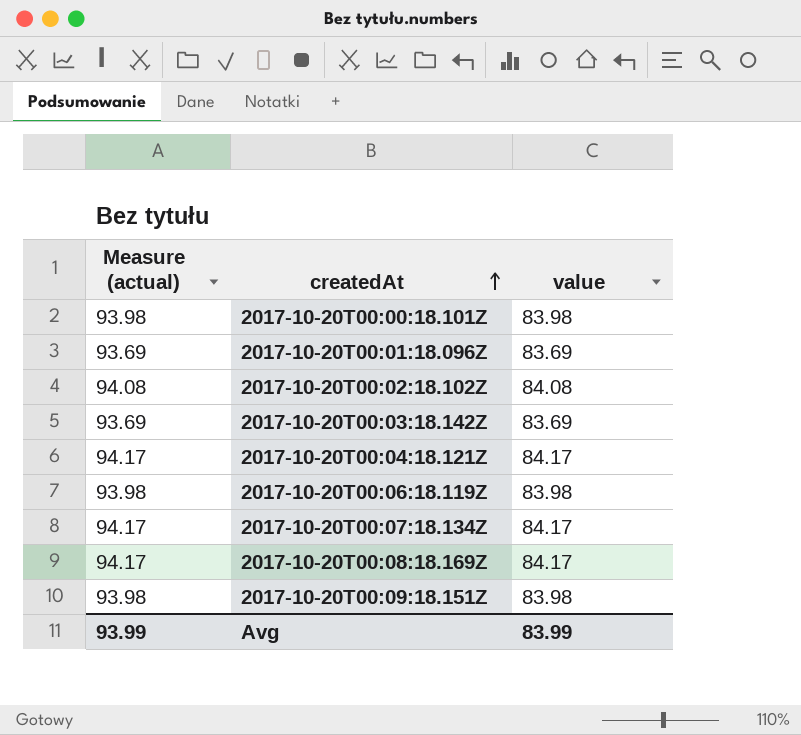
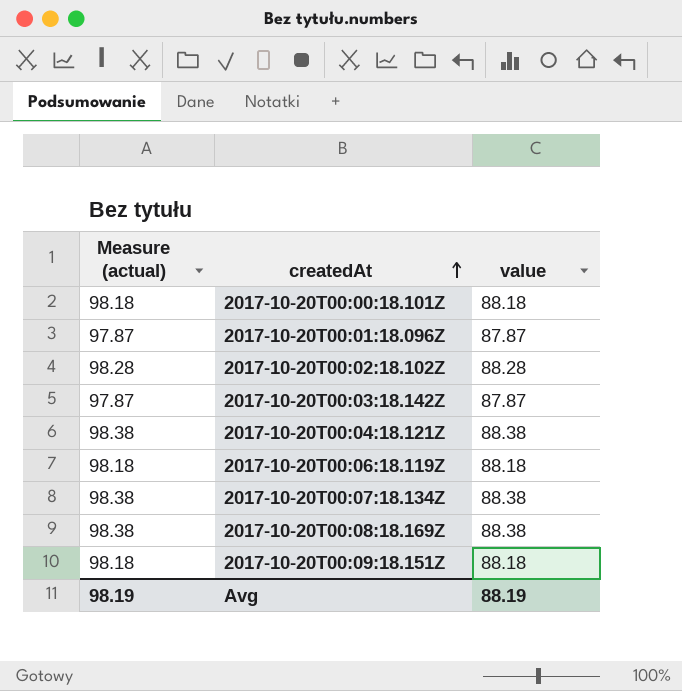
2017-10-20T00:00:18.101Z | Measure (actual): 93.98 -> 98.18
2017-10-20T00:00:18.101Z | value: 83.98 -> 88.18
2017-10-20T00:01:18.096Z | Measure (actual): 93.69 -> 97.87
2017-10-20T00:01:18.096Z | value: 83.69 -> 87.87
2017-10-20T00:02:18.102Z | Measure (actual): 94.08 -> 98.28
2017-10-20T00:02:18.102Z | value: 84.08 -> 88.28
2017-10-20T00:03:18.142Z | Measure (actual): 93.69 -> 97.87
2017-10-20T00:03:18.142Z | value: 83.69 -> 87.87
2017-10-20T00:04:18.121Z | Measure (actual): 94.17 -> 98.38
2017-10-20T00:04:18.121Z | value: 84.17 -> 88.38
2017-10-20T00:06:18.119Z | Measure (actual): 93.98 -> 98.18
2017-10-20T00:06:18.119Z | value: 83.98 -> 88.18
2017-10-20T00:07:18.134Z | Measure (actual): 94.17 -> 98.38
2017-10-20T00:07:18.134Z | value: 84.17 -> 88.38
2017-10-20T00:08:18.169Z | Measure (actual): 94.17 -> 98.38
2017-10-20T00:08:18.169Z | value: 84.17 -> 88.38
2017-10-20T00:09:18.151Z | Measure (actual): 93.98 -> 98.18
2017-10-20T00:09:18.151Z | value: 83.98 -> 88.18
Avg | Measure (actual): 93.99 -> 98.19
Avg | value: 83.99 -> 88.19

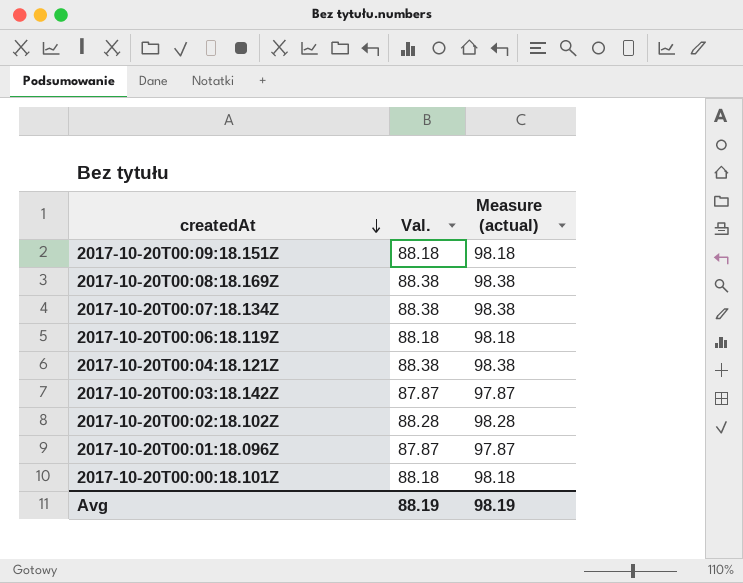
row order: createdAt ascending -> createdAt descending
column name: value -> Val.
column Measure (actual) | position: 1 -> 3

